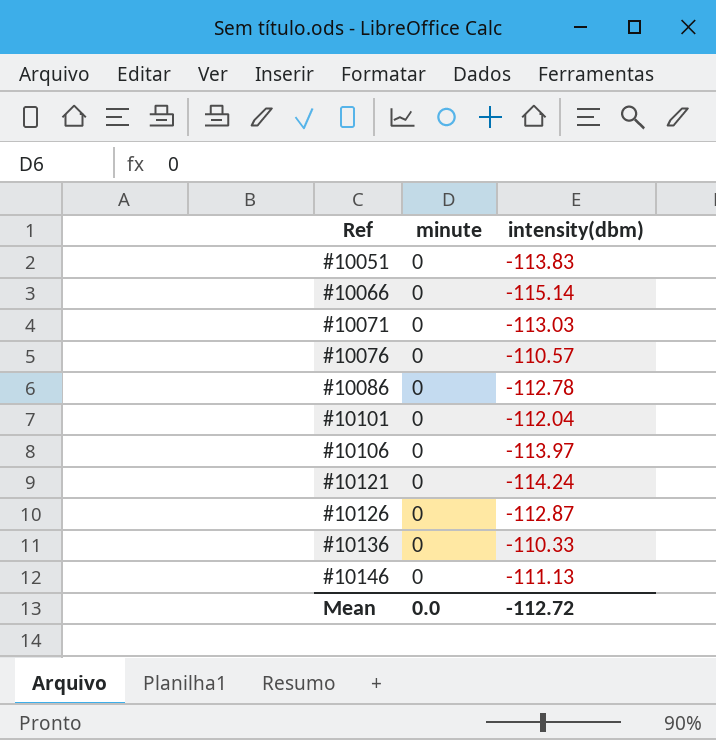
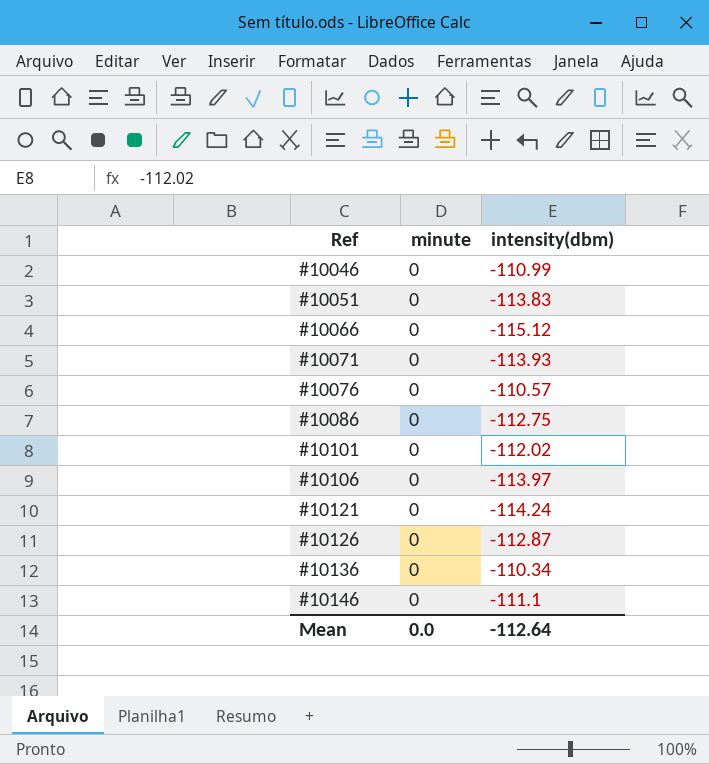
row #10046: none -> 0 | -110.99
#10066 | intensity(dbm): -115.14 -> -115.12
#10071 | intensity(dbm): -113.03 -> -113.93
#10086 | intensity(dbm): -112.78 -> -112.75
#10101 | intensity(dbm): -112.04 -> -112.02
#10136 | intensity(dbm): -110.33 -> -110.34
#10146 | intensity(dbm): -111.13 -> -111.1
Mean | intensity(dbm): -112.72 -> -112.64

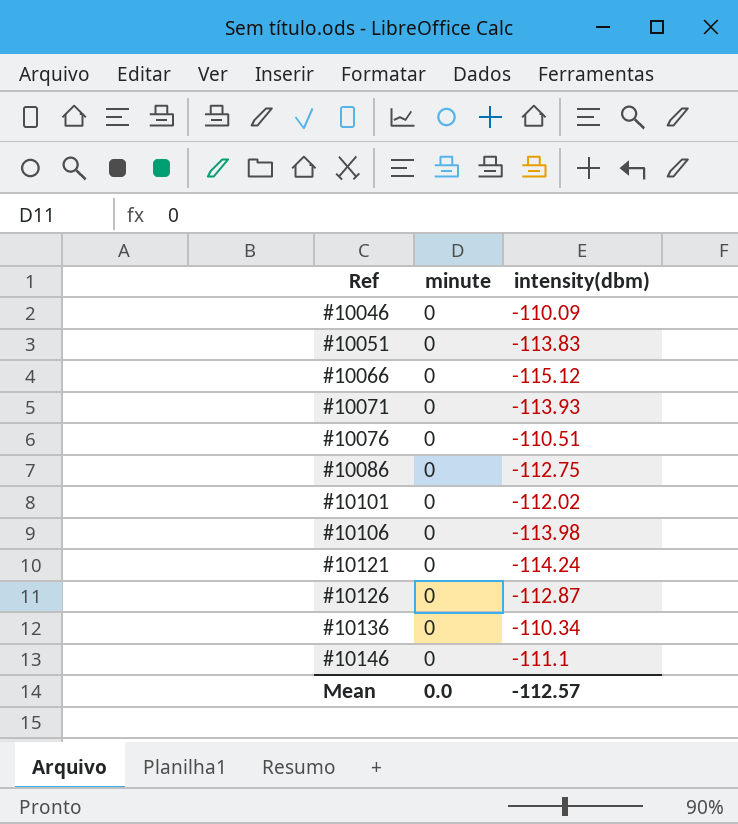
#10046 | intensity(dbm): -110.99 -> -110.09
#10076 | intensity(dbm): -110.57 -> -110.51
#10106 | intensity(dbm): -113.97 -> -113.98
Mean | intensity(dbm): -112.64 -> -112.57

